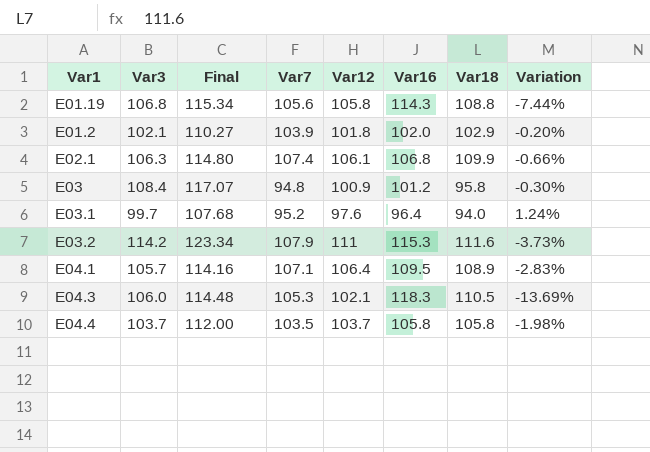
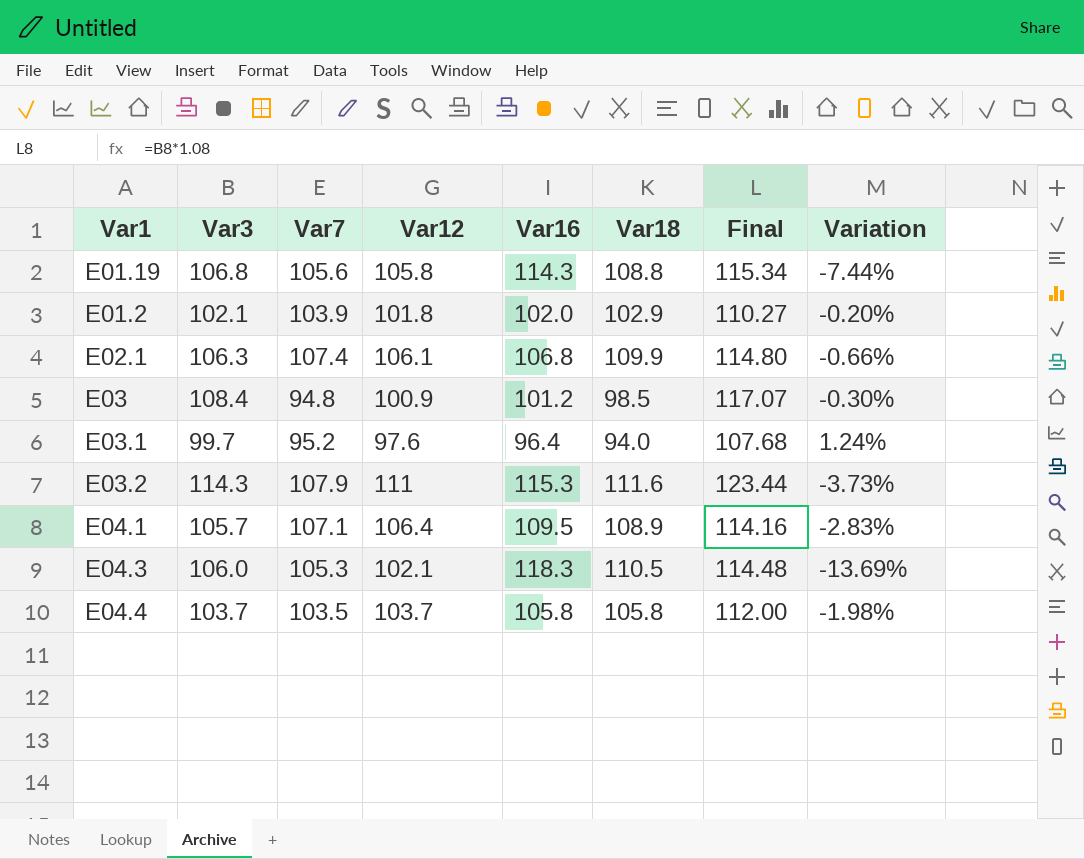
column Final | position: 3 -> 7
E03 | Var18: 95.8 -> 98.5
E03.2 | Var3: 114.2 -> 114.3
E03.2 | Final: 123.34 -> 123.44

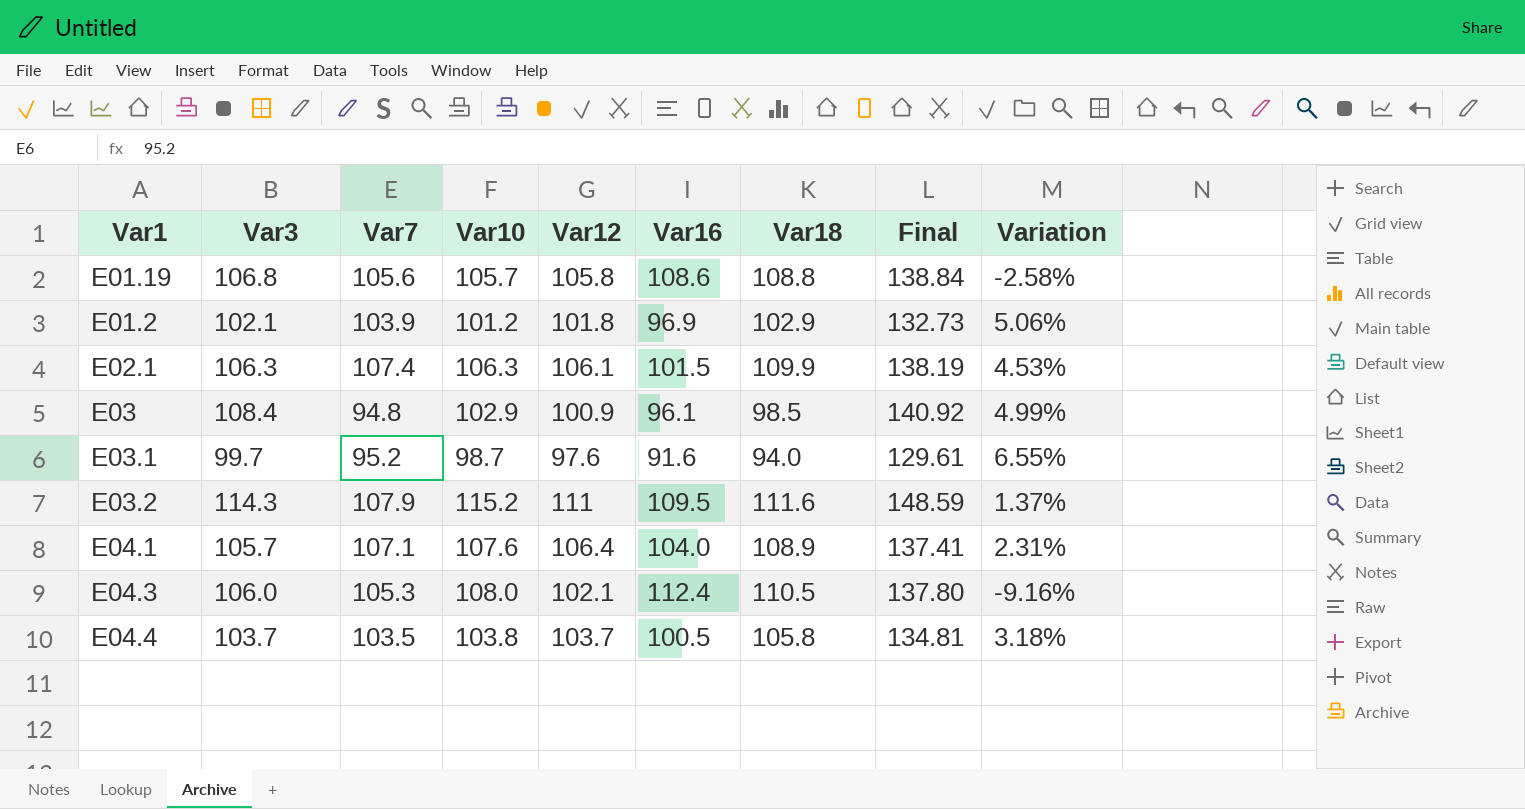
column Var10 | position: none -> 4
column Final | formula: [Var3] * 1.08 -> [Var3] * 1.3
E01.19 | Var16: 114.3 -> 108.6
E01.19 | Variation: -7.44% -> -2.58%
E01.2 | Var16: 102.0 -> 96.9
E01.2 | Variation: -0.20% -> 5.06%
E02.1 | Var16: 106.8 -> 101.5
E02.1 | Variation: -0.66% -> 4.53%
E03 | Var16: 101.2 -> 96.1
E03 | Variation: -0.30% -> 4.99%
E03.1 | Var16: 96.4 -> 91.6
E03.1 | Variation: 1.24% -> 6.55%
E03.2 | Var16: 115.3 -> 109.5
E03.2 | Variation: -3.73% -> 1.37%
E04.1 | Var16: 109.5 -> 104.0
E04.1 | Variation: -2.83% -> 2.31%
E04.3 | Var16: 118.3 -> 112.4
E04.3 | Variation: -13.69% -> -9.16%
E04.4 | Var16: 105.8 -> 100.5
E04.4 | Variation: -1.98% -> 3.18%

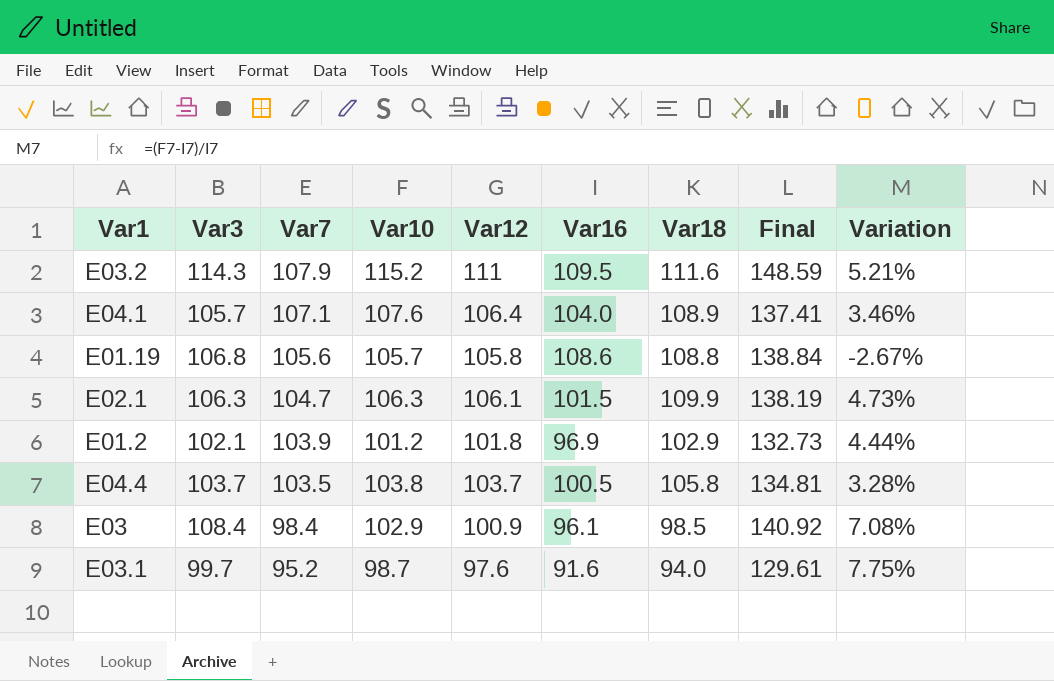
row order: none -> Var7 descending
column Variation | formula: ([Var12] - [Var16]) / [Var16] -> ([Var10] - [Var16]) / [Var16]
row E04.3: 106.0 | 105.3 | 108.0 | 102.1 | 112.4 | 110.5 | 137.80 | -9.16% -> none
E02.1 | Var7: 107.4 -> 104.7
E03 | Var7: 94.8 -> 98.4

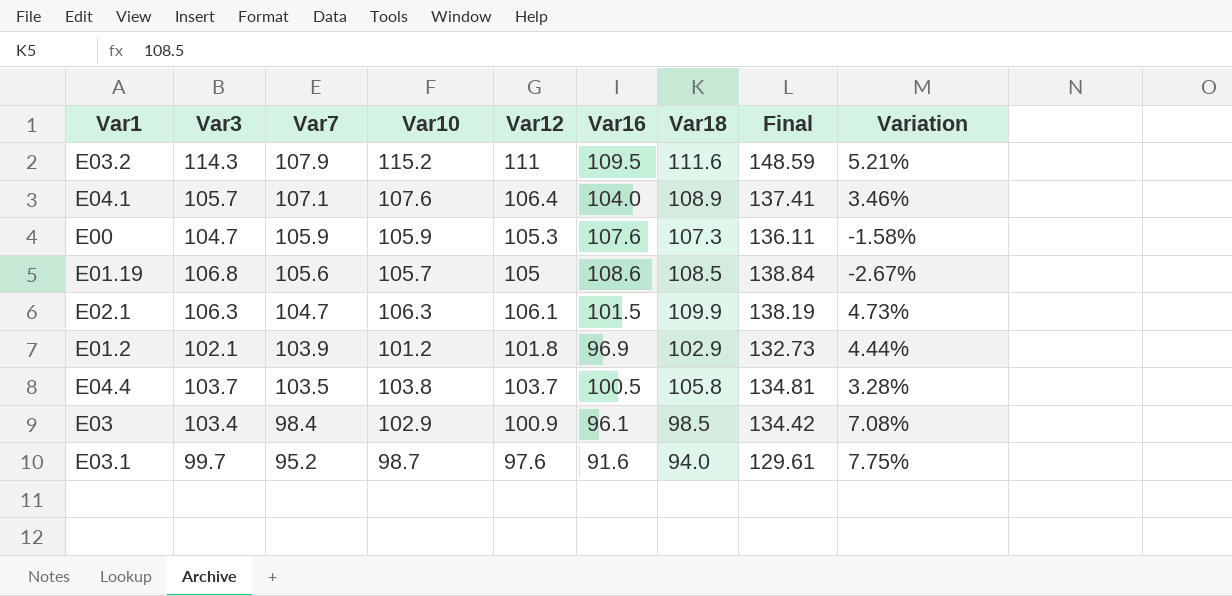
row E00: none -> 104.7 | 105.9 | 105.9 | 105.3 | 107.6 | 107.3 | 136.11 | -1.58%
E01.19 | Var12: 105.8 -> 105
E01.19 | Var18: 108.8 -> 108.5
E03 | Var3: 108.4 -> 103.4
E03 | Final: 140.92 -> 134.42

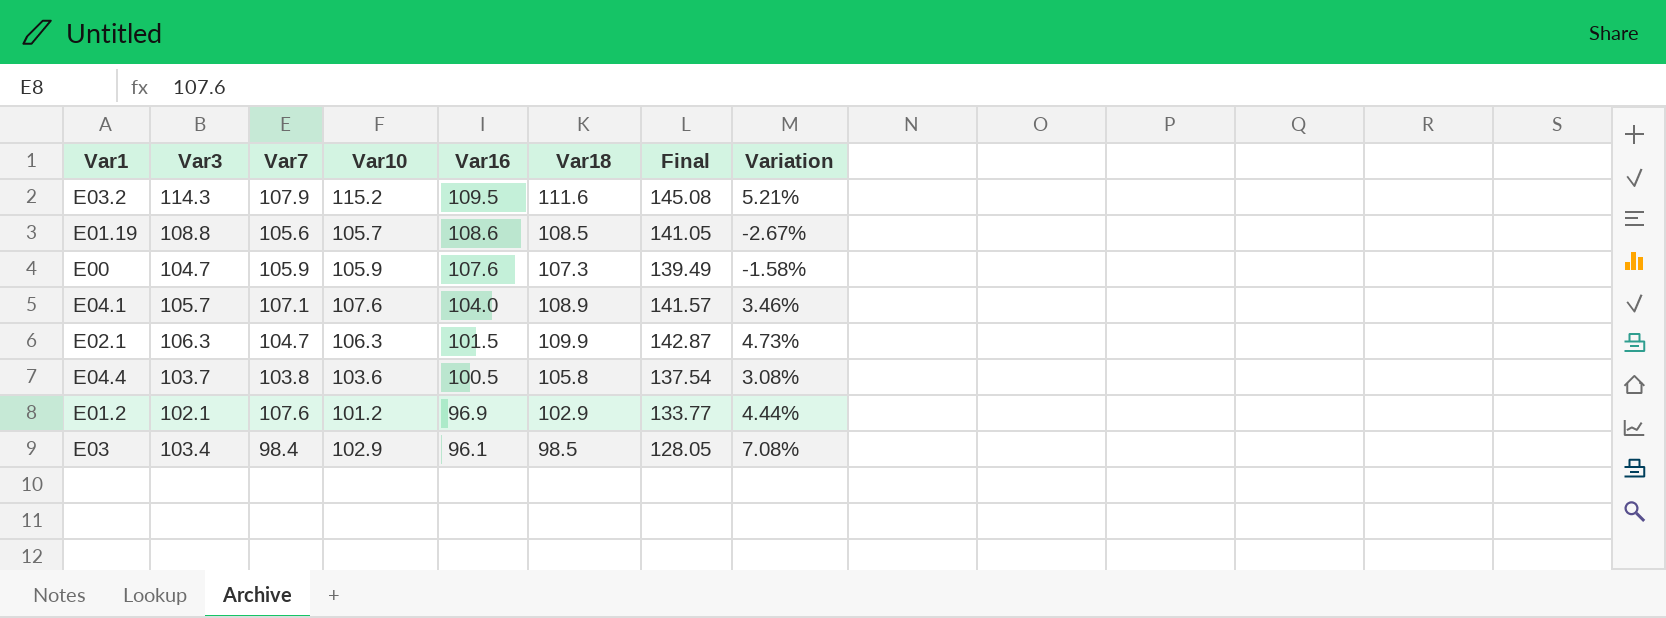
row order: Var7 descending -> Var16 descending
column Var12 | position: 5 -> none
column Final | formula: [Var3] * 1.3 -> [Var18] * 1.3
row E03.1: 99.7 | 95.2 | 98.7 | 97.6 | 91.6 | 94.0 | 129.61 | 7.75% -> none
E01.19 | Var3: 106.8 -> 108.8
E04.4 | Var7: 103.5 -> 103.8
E04.4 | Var10: 103.8 -> 103.6
E04.4 | Variation: 3.28% -> 3.08%
E01.2 | Var7: 103.9 -> 107.6

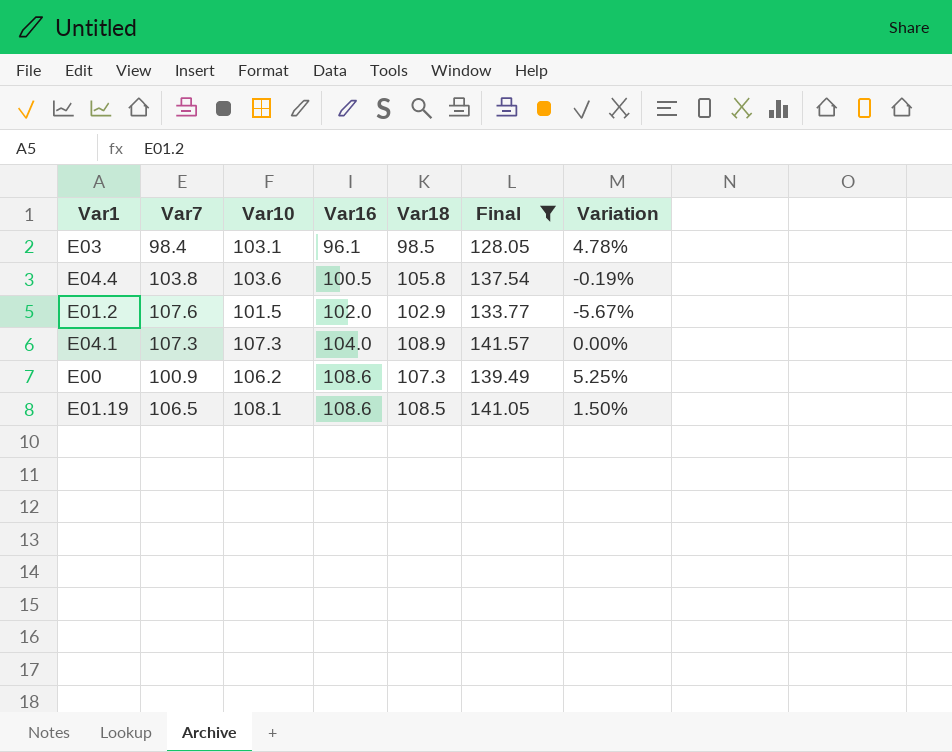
filter: none -> Final <= 141.57
row order: Var16 descending -> Var16 ascending
column Var3 | position: 2 -> none
column Variation | formula: ([Var10] - [Var16]) / [Var16] -> ([Var10] - [Var7]) / [Var7]
E03 | Var10: 102.9 -> 103.1
E01.2 | Var10: 101.2 -> 101.5
E01.2 | Var16: 96.9 -> 102.0
E04.1 | Var7: 107.1 -> 107.3
E04.1 | Var10: 107.6 -> 107.3
E00 | Var7: 105.9 -> 100.9
E00 | Var10: 105.9 -> 106.2
E00 | Var16: 107.6 -> 108.6
E01.19 | Var7: 105.6 -> 106.5
E01.19 | Var10: 105.7 -> 108.1

